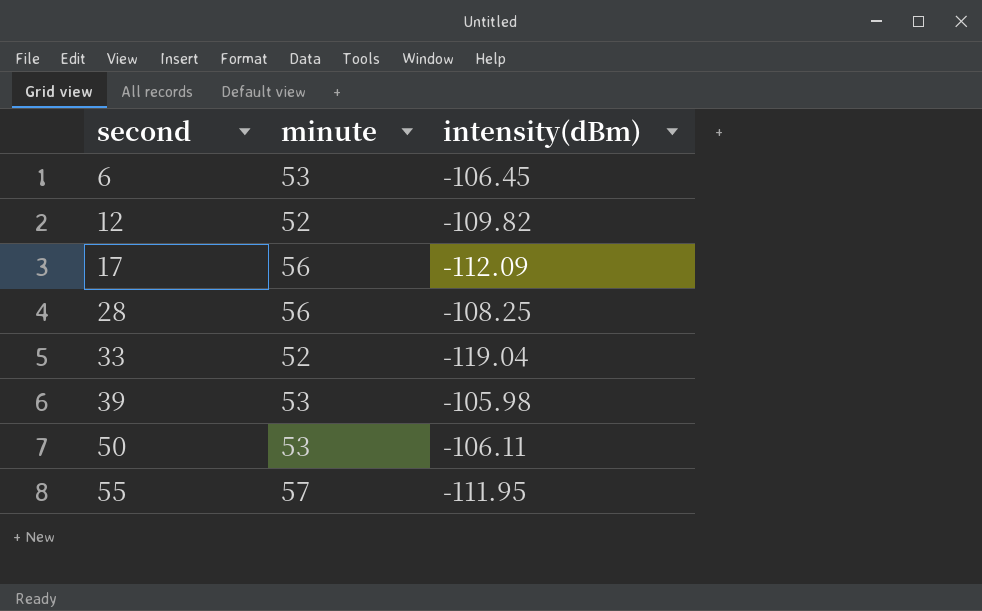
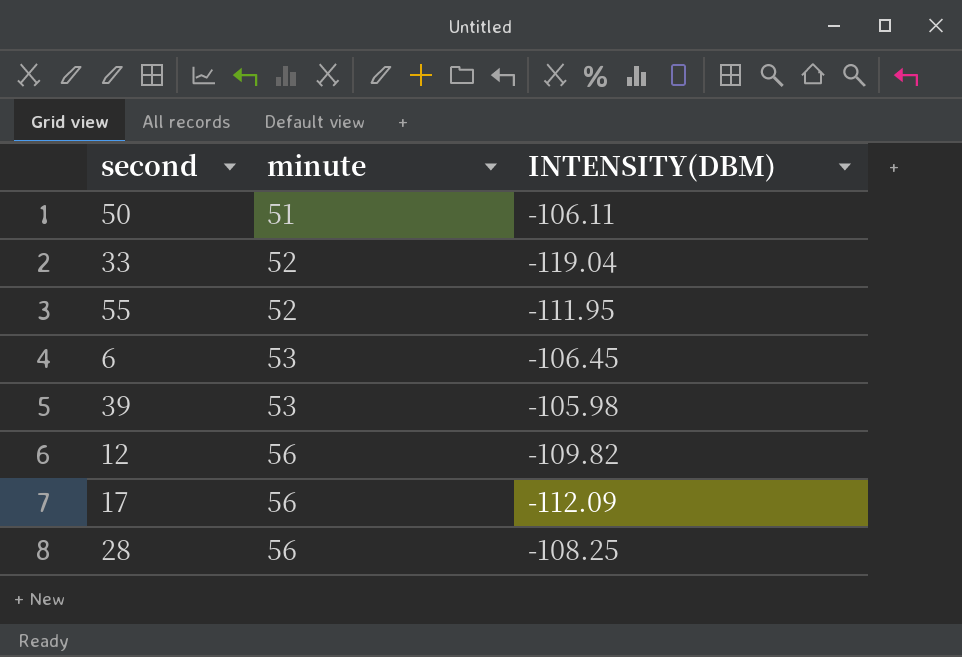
row order: second ascending -> minute ascending
column name: intensity(dBm) -> INTENSITY(DBM)
50 | minute: 53 -> 51
55 | minute: 57 -> 52
12 | minute: 52 -> 56

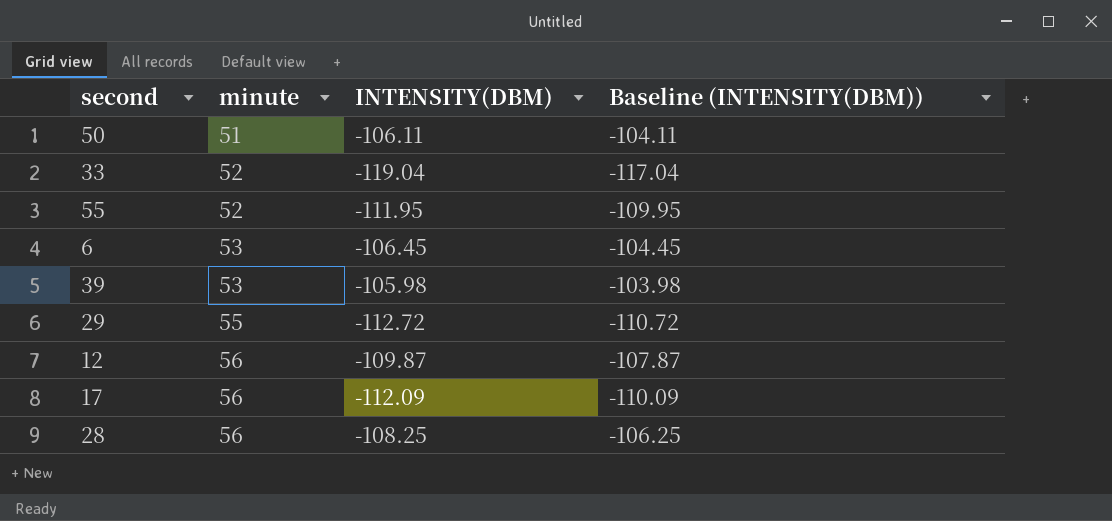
column Baseline (INTENSITY(DBM)) | formula: none -> [INTENSITY(DBM)] + 2
row 29: none -> 55 | -112.72 | -110.72
12 | INTENSITY(DBM): -109.82 -> -109.87

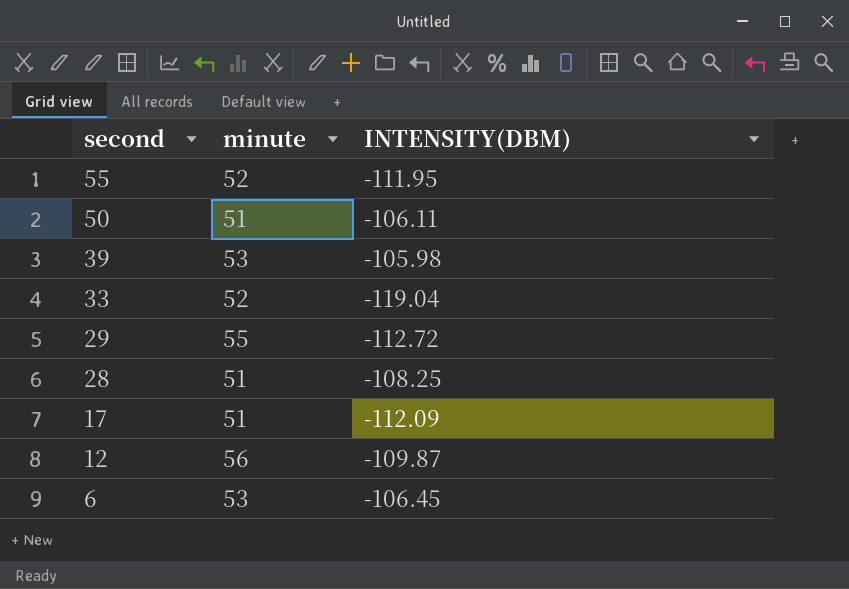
row order: minute ascending -> second descending
column Baseline (INTENSITY(DBM)) | formula: [INTENSITY(DBM)] + 2 -> none
28 | minute: 56 -> 51
17 | minute: 56 -> 51

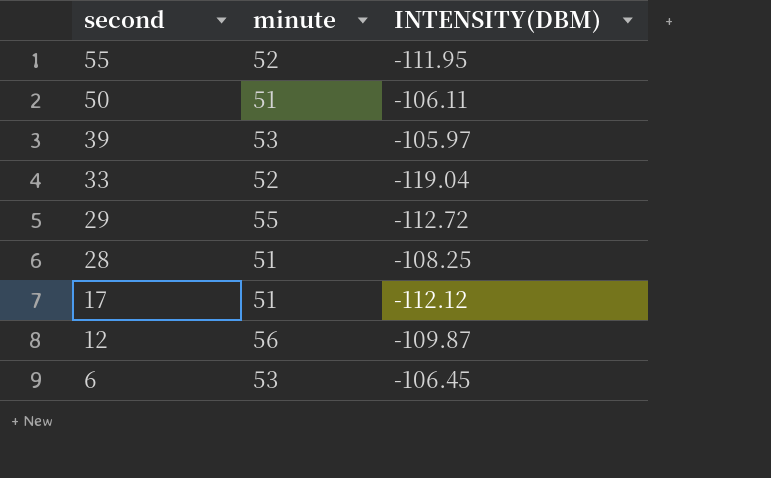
39 | INTENSITY(DBM): -105.98 -> -105.97
17 | INTENSITY(DBM): -112.09 -> -112.12

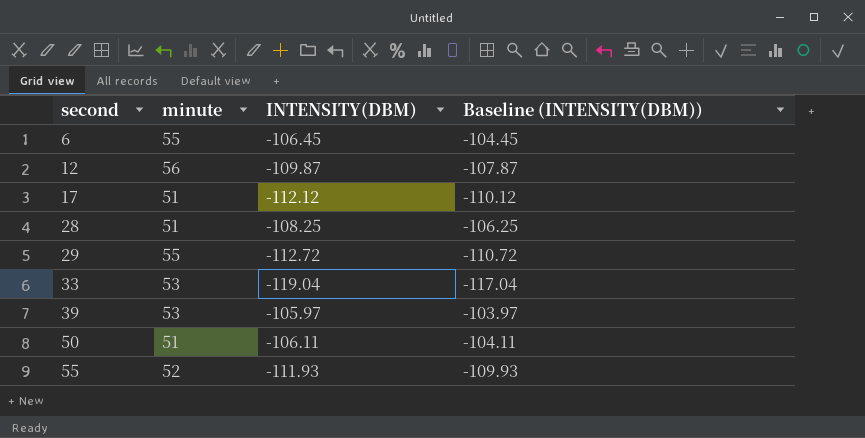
row order: second descending -> second ascending
column Baseline (INTENSITY(DBM)) | formula: none -> [INTENSITY(DBM)] + 2
6 | minute: 53 -> 55
33 | minute: 52 -> 53
55 | INTENSITY(DBM): -111.95 -> -111.93

